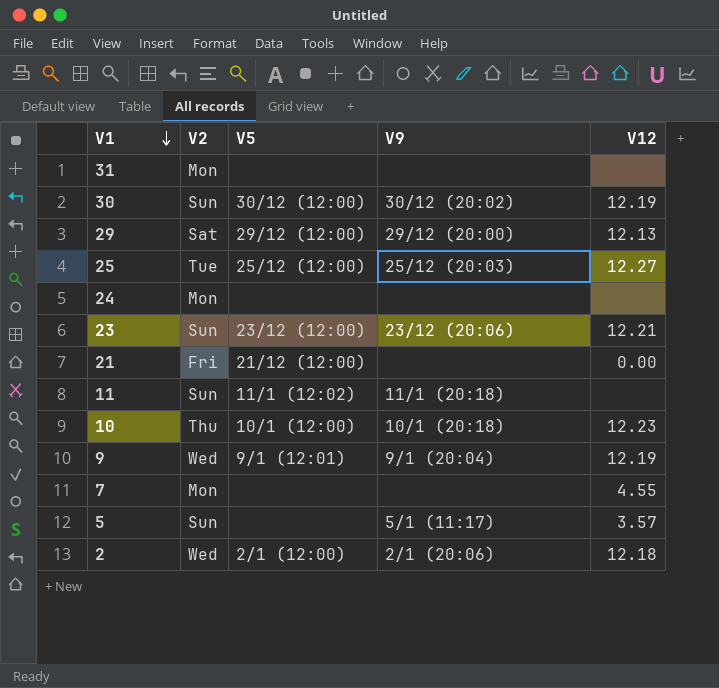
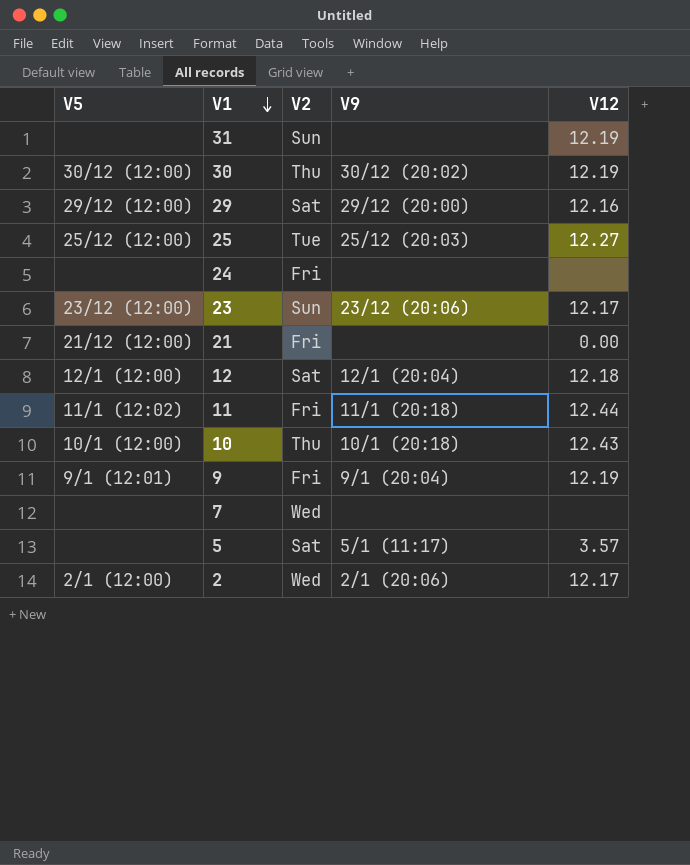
column V5 | position: 3 -> 1
31 | V2: Mon -> Sun
31 | V12: none -> 12.19
30 | V2: Sun -> Thu
29 | V12: 12.13 -> 12.16
24 | V2: Mon -> Fri
23 | V12: 12.21 -> 12.17
row 12: none -> 12/1 (12:00) | Sat | 12/1 (20:04) | 12.18
11 | V2: Sun -> Fri
11 | V12: none -> 12.44
10 | V12: 12.23 -> 12.43
9 | V2: Wed -> Fri
7 | V2: Mon -> Wed
7 | V12: 4.55 -> none
5 | V2: Sun -> Sat
2 | V12: 12.18 -> 12.17

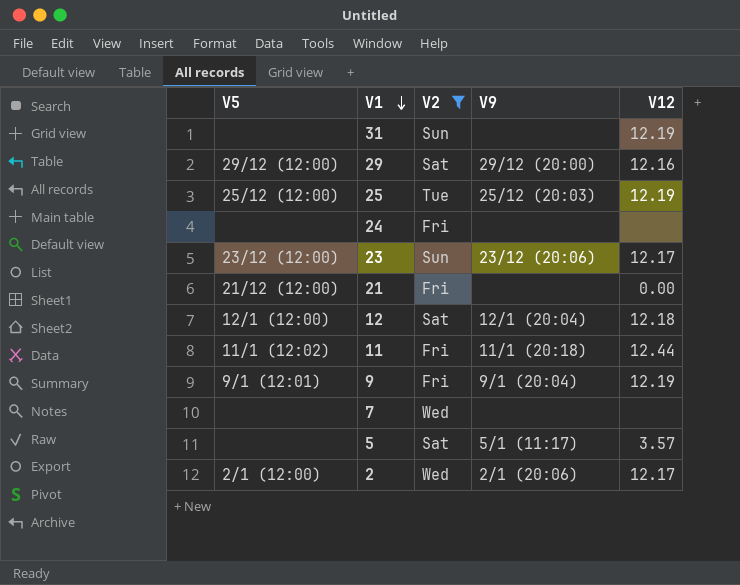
filter: none -> V2 != Thu
25 | V12: 12.27 -> 12.19

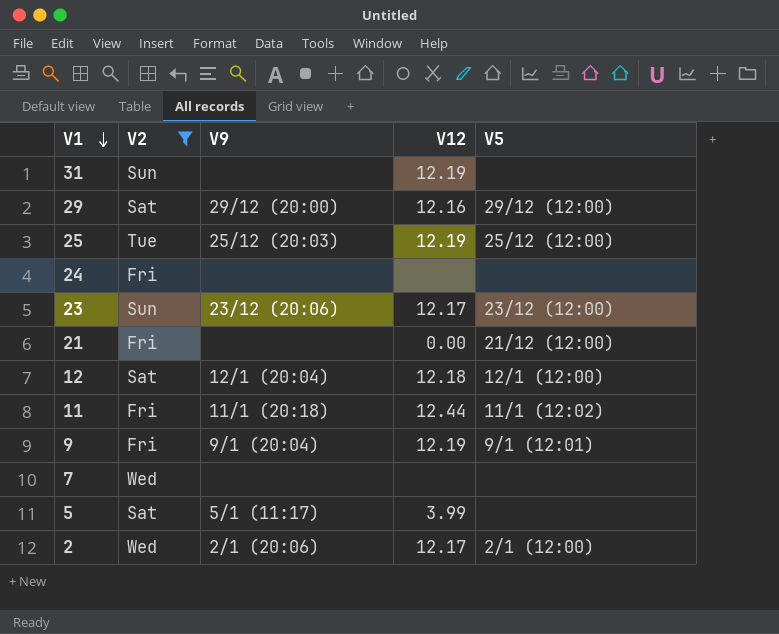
column V5 | position: 1 -> 5
5 | V12: 3.57 -> 3.99

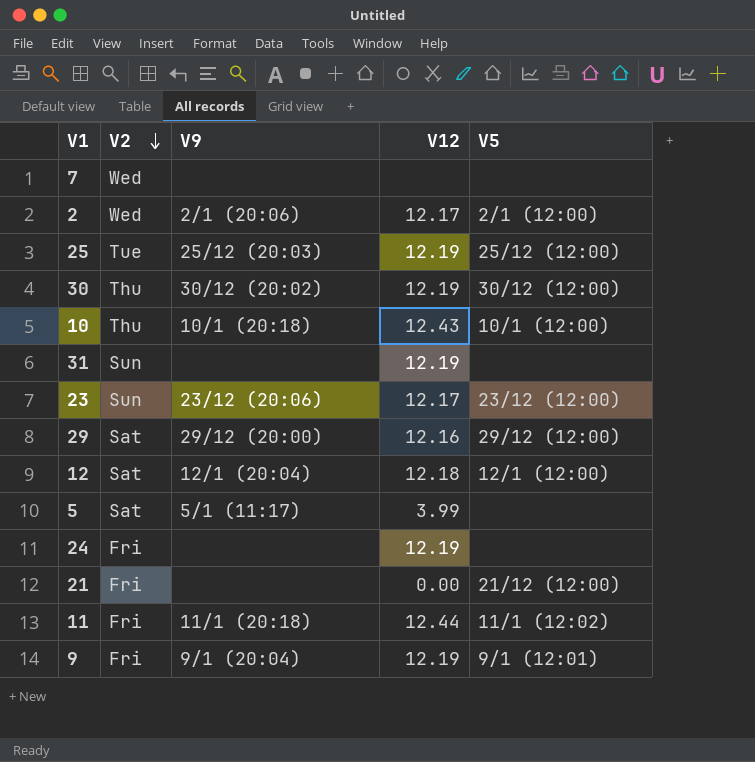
filter: V2 != Thu -> none
row order: V1 descending -> V2 descending
24 | V12: none -> 12.19

